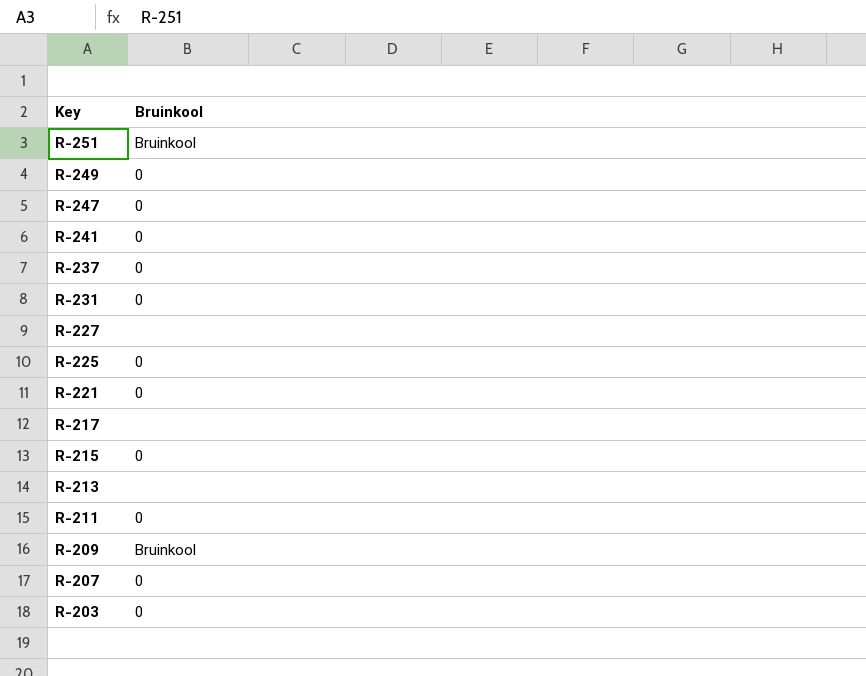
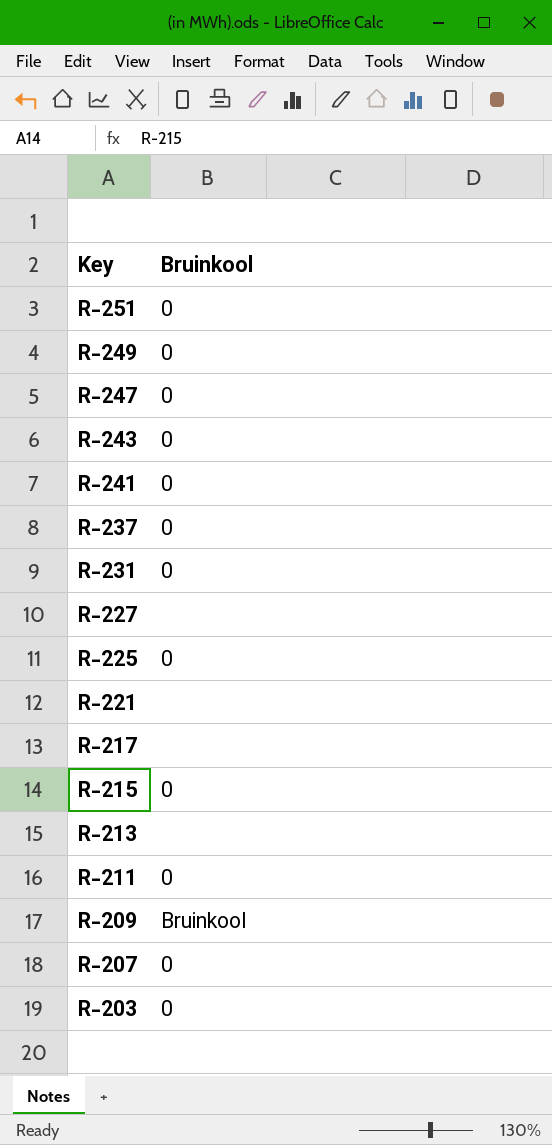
R-251 | Bruinkool: Bruinkool -> 0
row R-243: none -> 0
R-221 | Bruinkool: 0 -> none

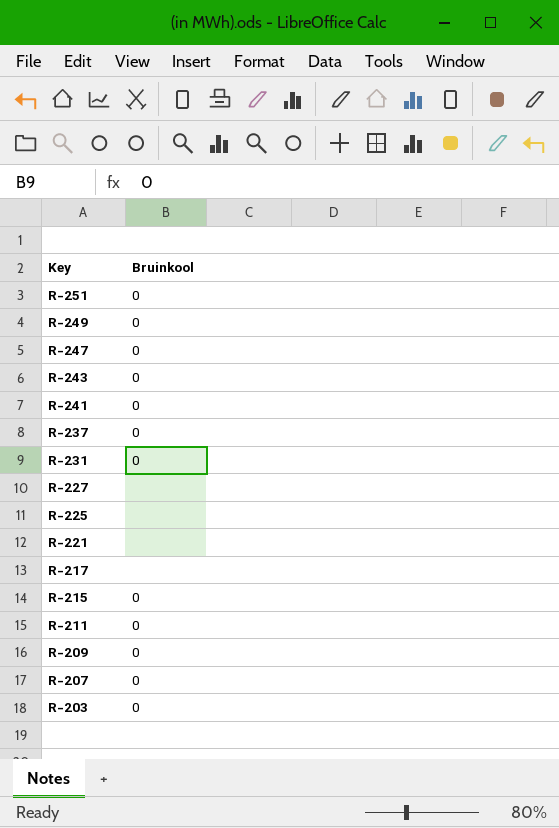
row R-213: none -> none
R-225 | Bruinkool: 0 -> none
R-209 | Bruinkool: Bruinkool -> 0

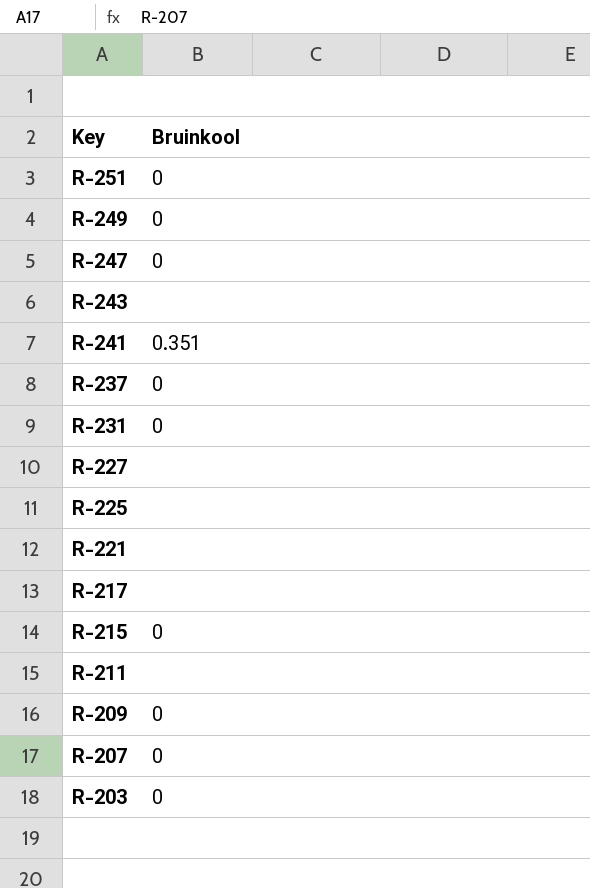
R-243 | Bruinkool: 0 -> none
R-241 | Bruinkool: 0 -> 0.351
R-211 | Bruinkool: 0 -> none

